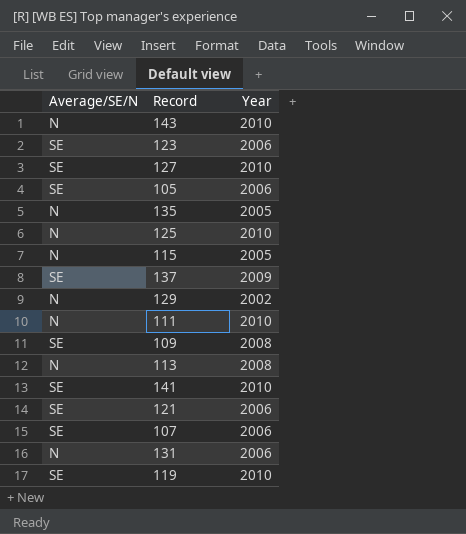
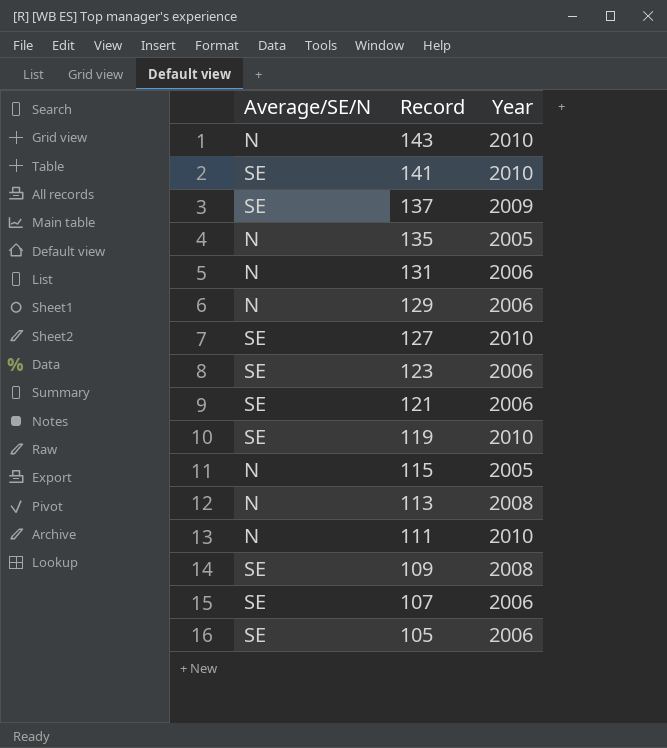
row order: none -> Record descending
row 125: N | 2010 -> none
129 | Year: 2002 -> 2006

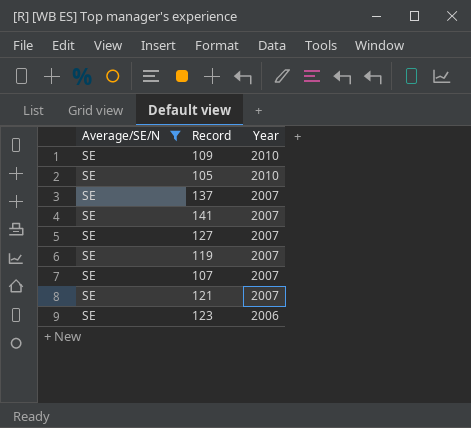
filter: none -> Average/SE/N = SE
row order: Record descending -> Year descending
109 | Year: 2008 -> 2010
105 | Year: 2006 -> 2010
137 | Year: 2009 -> 2007
141 | Year: 2010 -> 2007
127 | Year: 2010 -> 2007
119 | Year: 2010 -> 2007
107 | Year: 2006 -> 2007
121 | Year: 2006 -> 2007

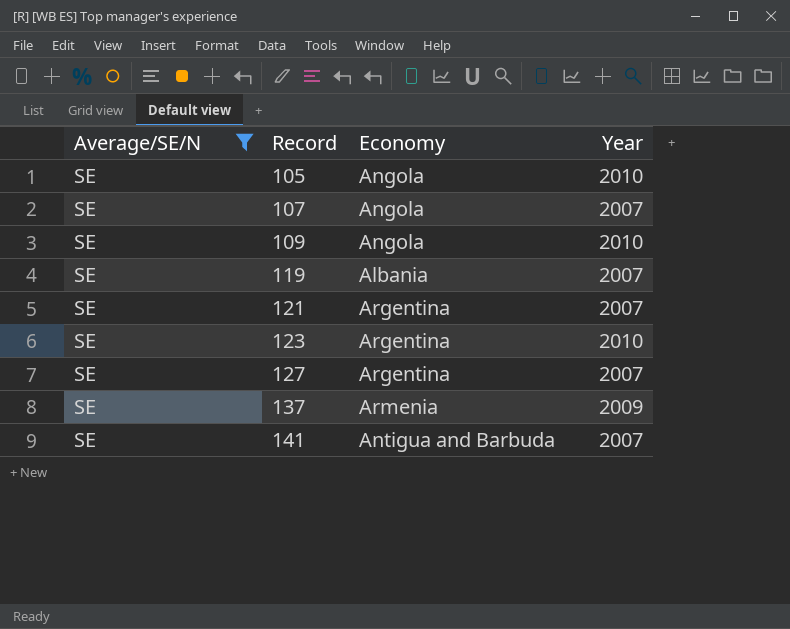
row order: Year descending -> Record ascending
column Economy | position: none -> 3
123 | Year: 2006 -> 2010
137 | Year: 2007 -> 2009

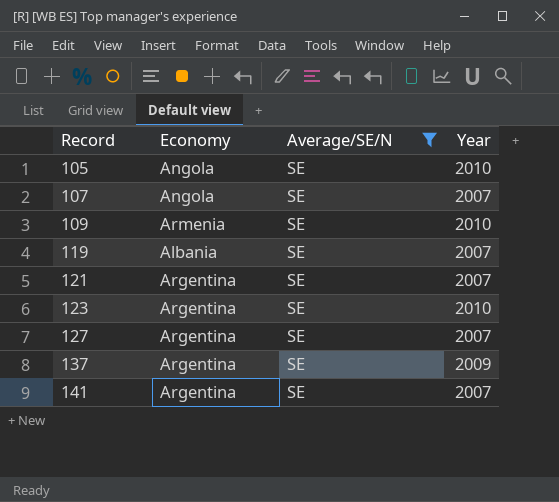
column Average/SE/N | position: 1 -> 3
109 | Economy: Angola -> Armenia
137 | Economy: Armenia -> Argentina
141 | Economy: Antigua and Barbuda -> Argentina

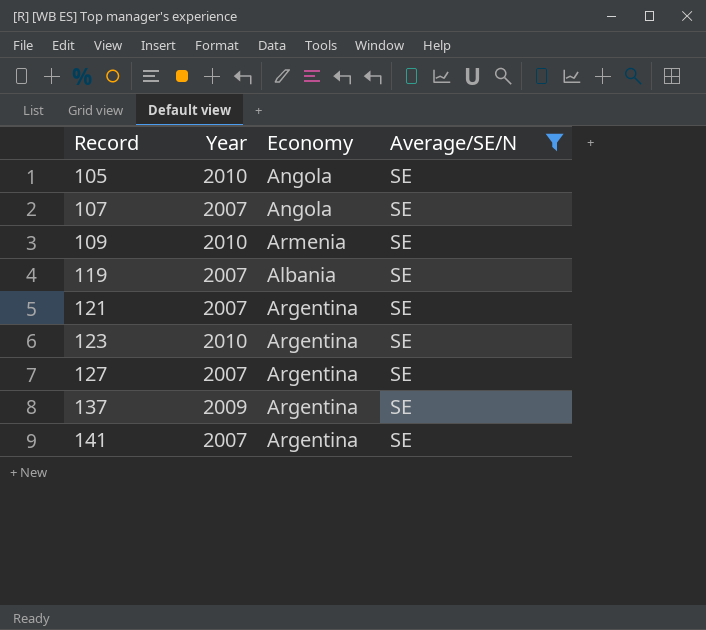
column Year | position: 4 -> 2

